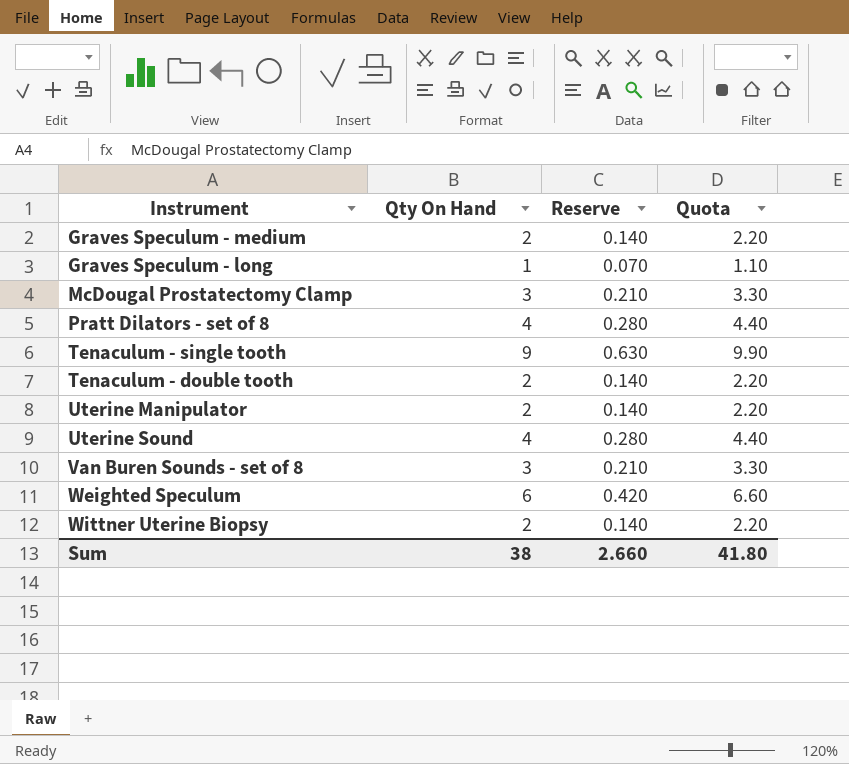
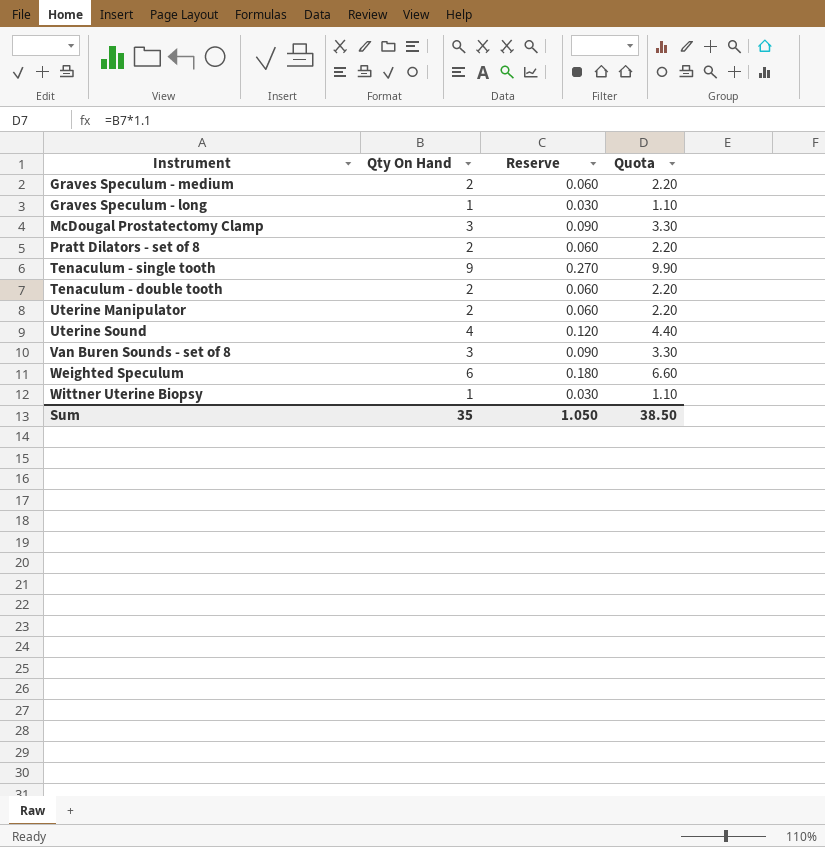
column Reserve | formula: [Qty On Hand] * 0.07 -> [Qty On Hand] * 0.03
Pratt Dilators - set of 8 | Qty On Hand: 4 -> 2
Pratt Dilators - set of 8 | Quota: 4.40 -> 2.20
Wittner Uterine Biopsy | Qty On Hand: 2 -> 1
Wittner Uterine Biopsy | Quota: 2.20 -> 1.10
Sum | Qty On Hand: 38 -> 35
Sum | Reserve: 2.660 -> 1.050
Sum | Quota: 41.80 -> 38.50

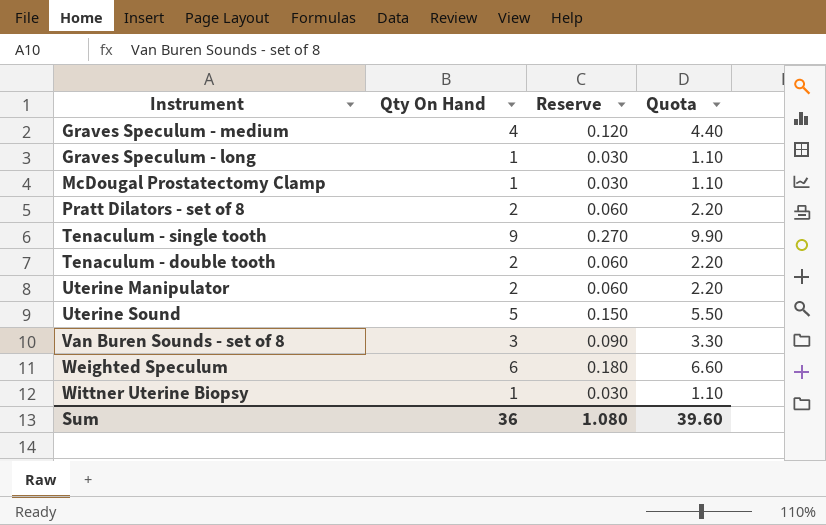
Graves Speculum - medium | Qty On Hand: 2 -> 4
Graves Speculum - medium | Reserve: 0.060 -> 0.120
Graves Speculum - medium | Quota: 2.20 -> 4.40
McDougal Prostatectomy Clamp | Qty On Hand: 3 -> 1
McDougal Prostatectomy Clamp | Reserve: 0.090 -> 0.030
McDougal Prostatectomy Clamp | Quota: 3.30 -> 1.10
Uterine Sound | Qty On Hand: 4 -> 5
Uterine Sound | Reserve: 0.120 -> 0.150
Uterine Sound | Quota: 4.40 -> 5.50
Sum | Qty On Hand: 35 -> 36
Sum | Reserve: 1.050 -> 1.080
Sum | Quota: 38.50 -> 39.60

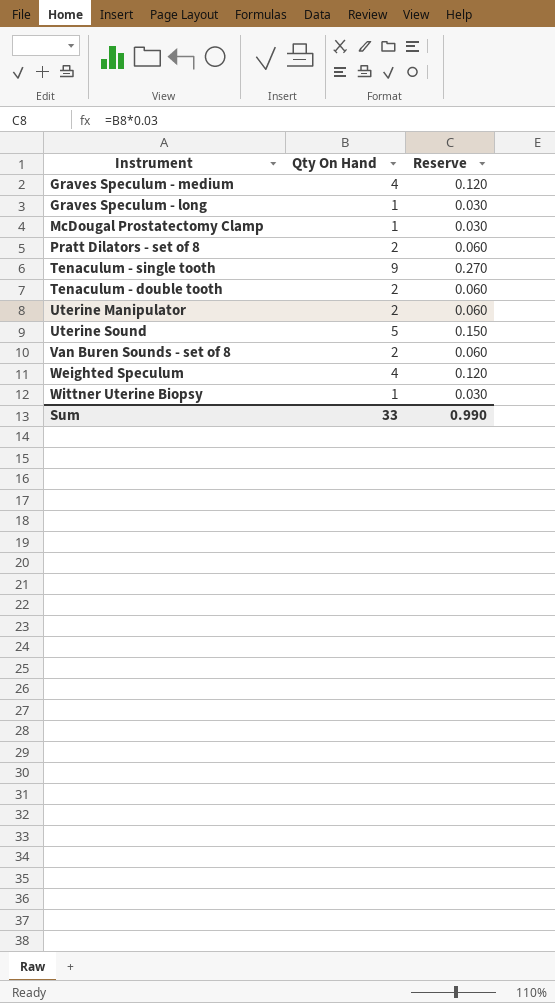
column Quota | formula: [Qty On Hand] * 1.1 -> none
Van Buren Sounds - set of 8 | Qty On Hand: 3 -> 2
Van Buren Sounds - set of 8 | Reserve: 0.090 -> 0.060
Weighted Speculum | Qty On Hand: 6 -> 4
Weighted Speculum | Reserve: 0.180 -> 0.120
Sum | Qty On Hand: 36 -> 33
Sum | Reserve: 1.080 -> 0.990

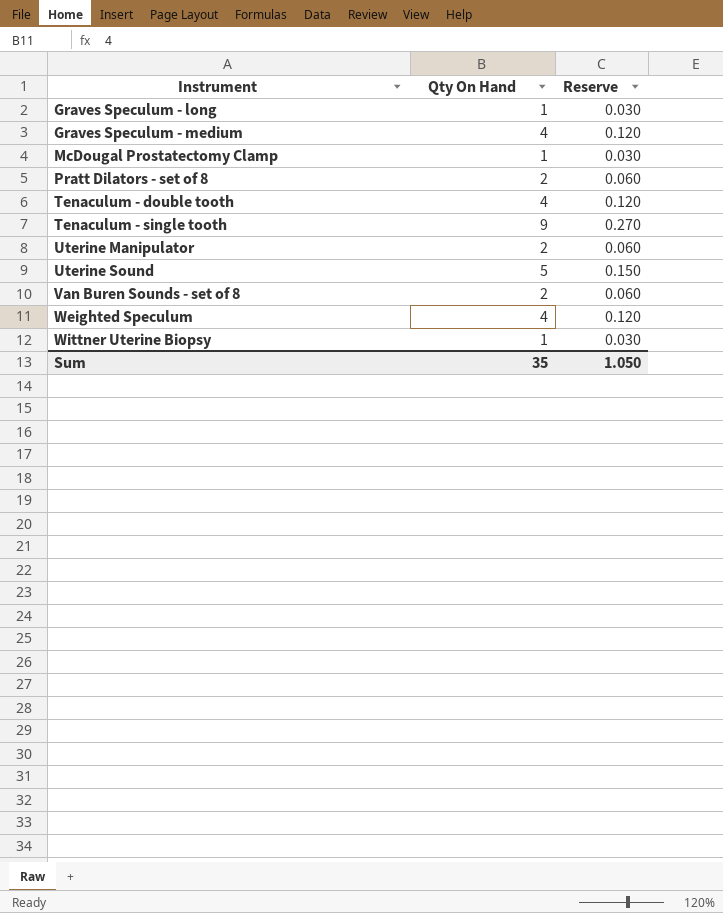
row order: none -> Instrument ascending
Tenaculum - double tooth | Qty On Hand: 2 -> 4
Tenaculum - double tooth | Reserve: 0.060 -> 0.120
Sum | Qty On Hand: 33 -> 35
Sum | Reserve: 0.990 -> 1.050

